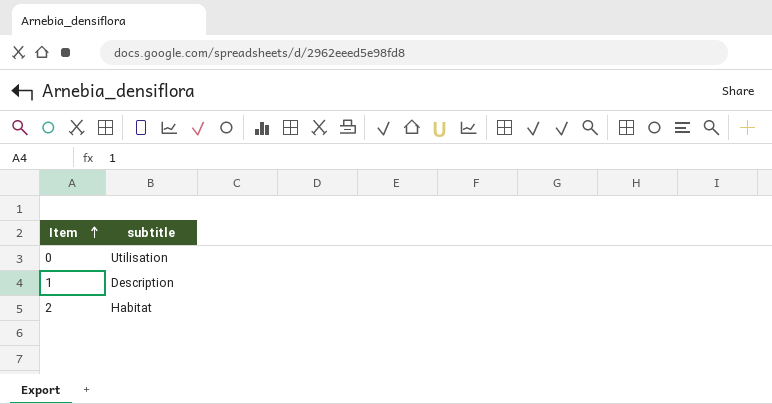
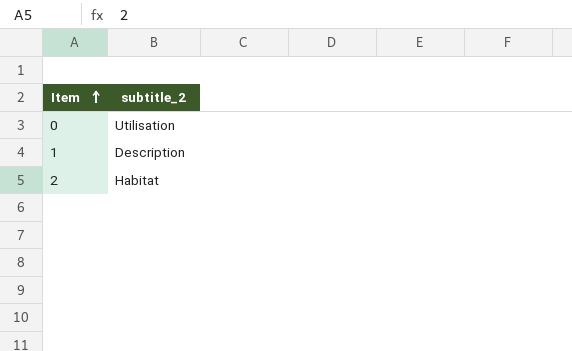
column name: subtitle -> subtitle_2

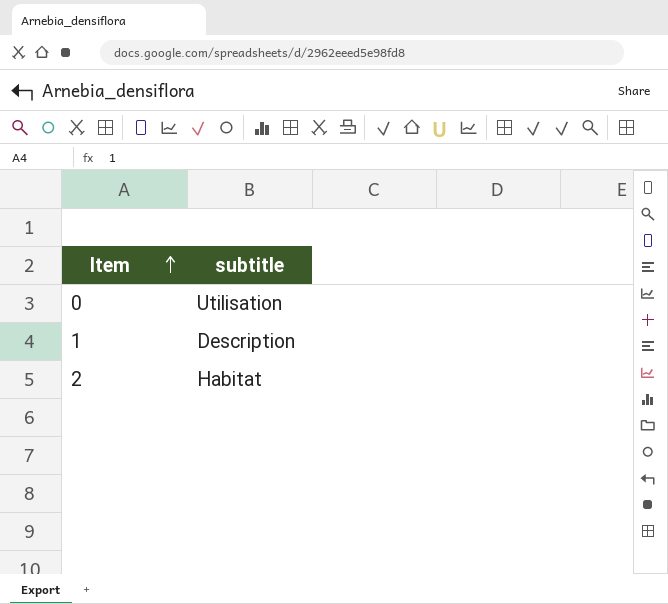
column name: subtitle_2 -> subtitle

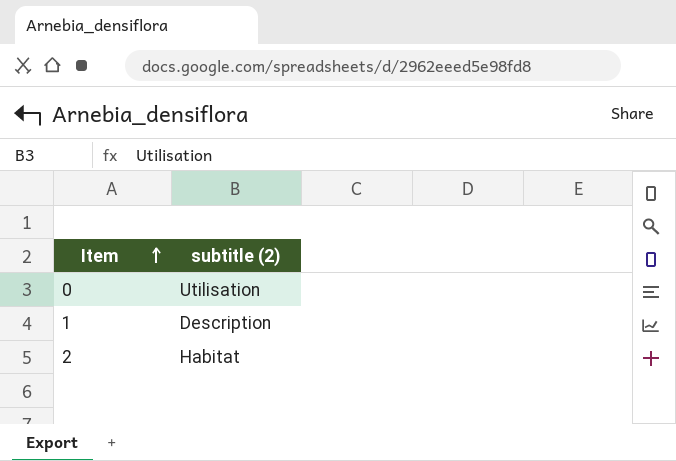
column name: subtitle -> subtitle (2)

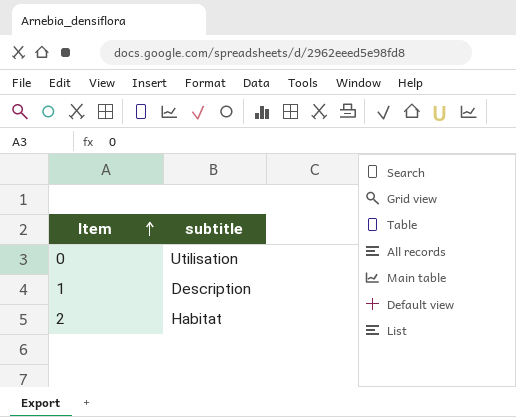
column name: subtitle (2) -> subtitle

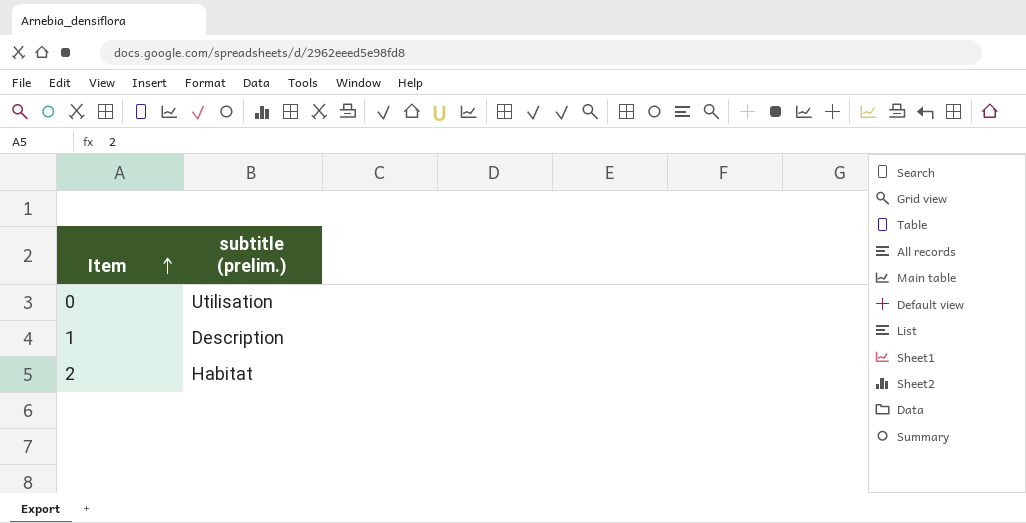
column name: subtitle -> subtitle (prelim.)

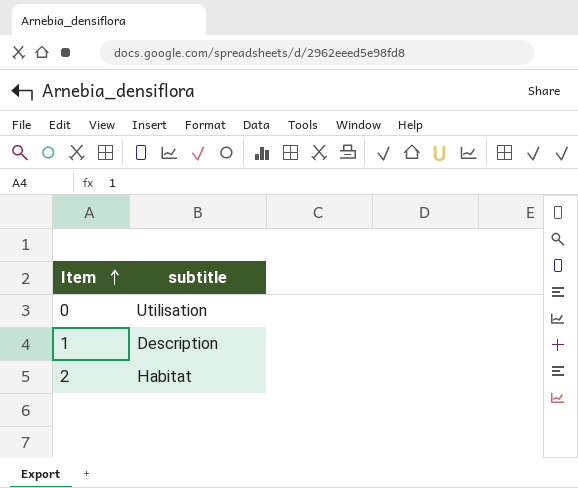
column name: subtitle (prelim.) -> subtitle

